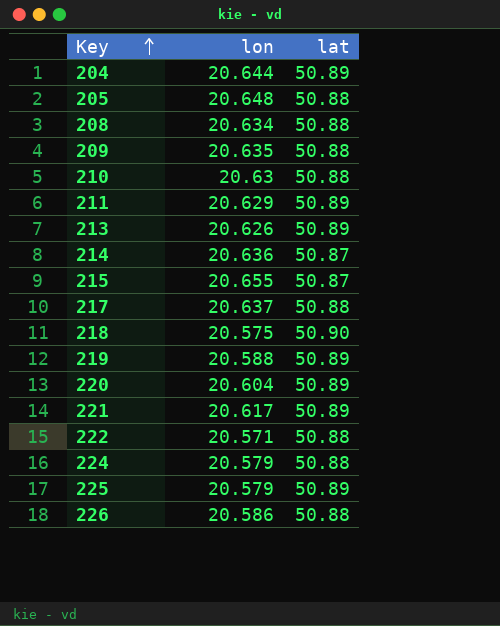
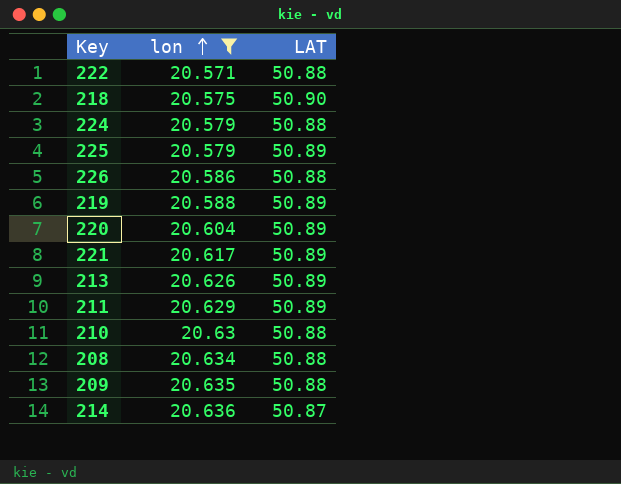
filter: none -> lon <= 20.636
row order: Key ascending -> lon ascending
column name: lat -> LAT

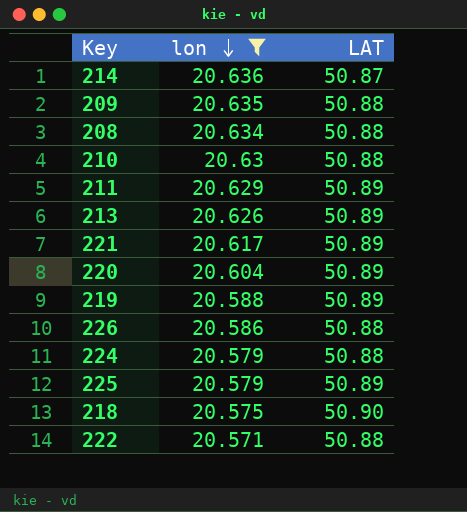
row order: lon ascending -> lon descending

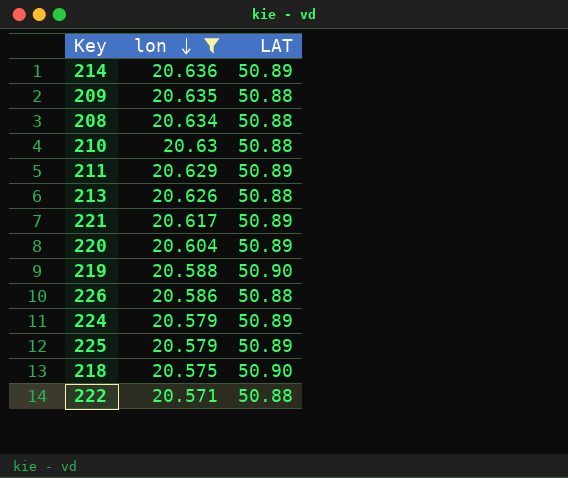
214 | LAT: 50.87 -> 50.89
213 | LAT: 50.89 -> 50.88
219 | LAT: 50.89 -> 50.90
224 | LAT: 50.88 -> 50.89

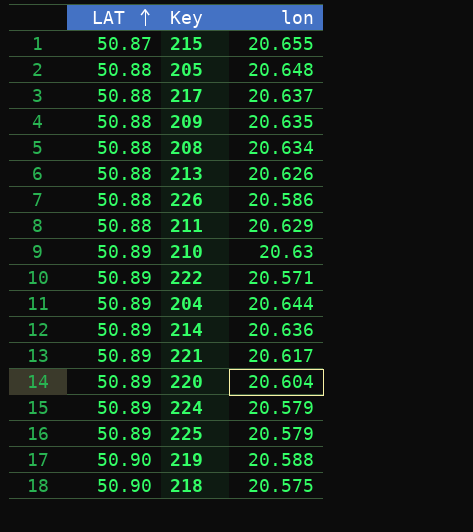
filter: lon <= 20.636 -> none
row order: lon descending -> LAT ascending
column LAT | position: 3 -> 1
211 | LAT: 50.89 -> 50.88
210 | LAT: 50.88 -> 50.89
222 | LAT: 50.88 -> 50.89

